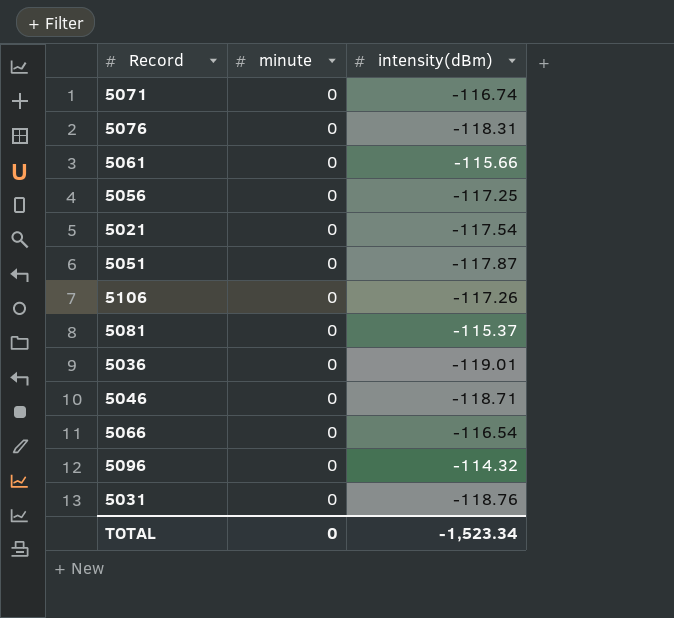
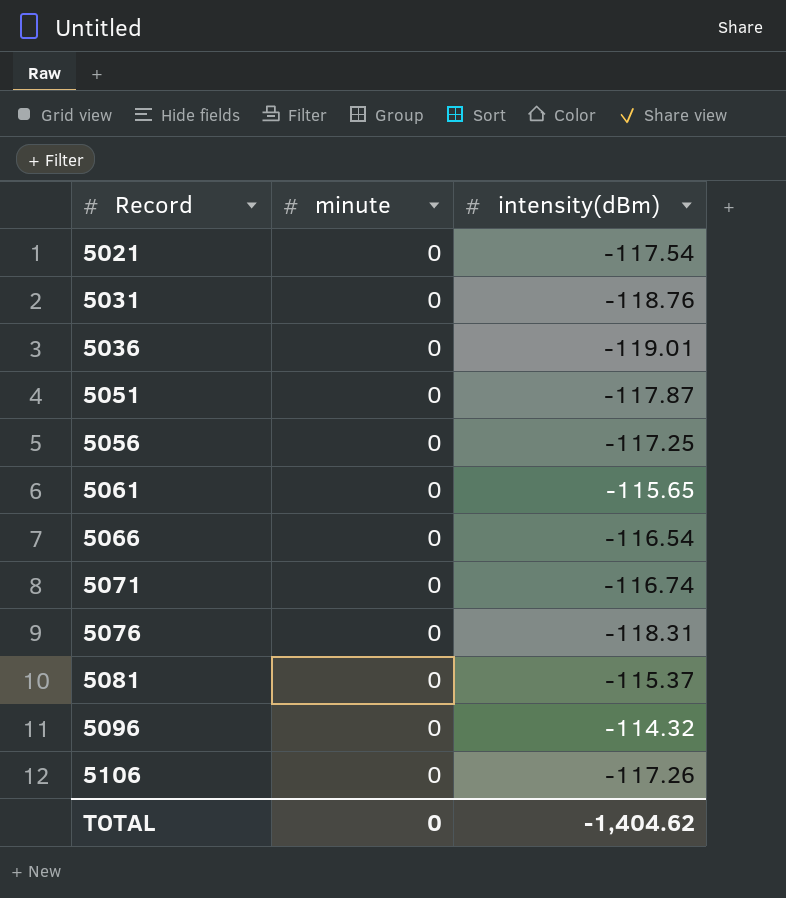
row order: none -> Record ascending
row 5046: 0 | -118.71 -> none
5061 | intensity(dBm): -115.66 -> -115.65
TOTAL | intensity(dBm): -1,523.34 -> -1,404.62

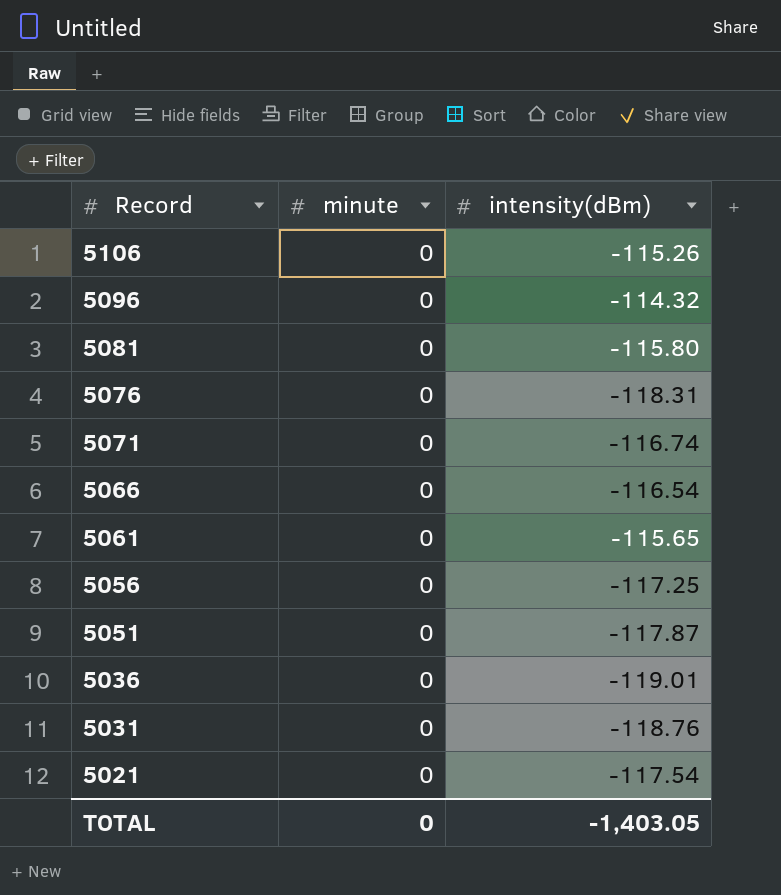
row order: Record ascending -> Record descending
5106 | intensity(dBm): -117.26 -> -115.26
5081 | intensity(dBm): -115.37 -> -115.80
TOTAL | intensity(dBm): -1,404.62 -> -1,403.05

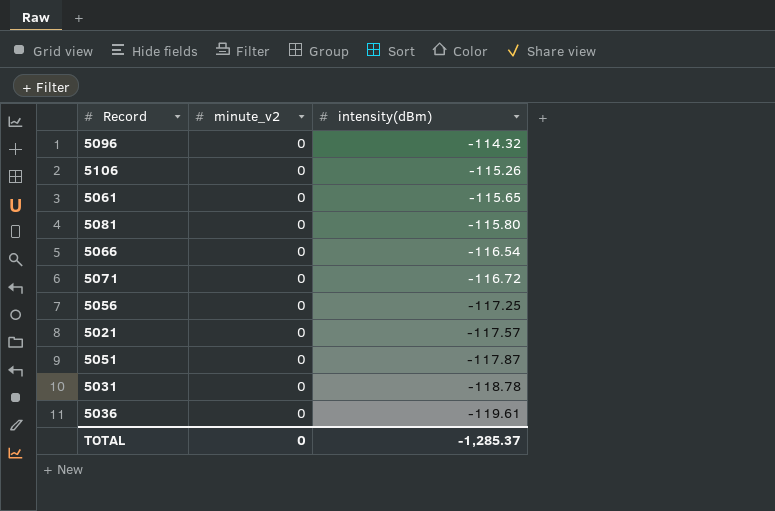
row order: Record descending -> intensity(dBm) descending
column name: minute -> minute_v2
row 5076: 0 | -118.31 -> none
5071 | intensity(dBm): -116.74 -> -116.72
5021 | intensity(dBm): -117.54 -> -117.57
5031 | intensity(dBm): -118.76 -> -118.78
5036 | intensity(dBm): -119.01 -> -119.61
TOTAL | intensity(dBm): -1,403.05 -> -1,285.37

